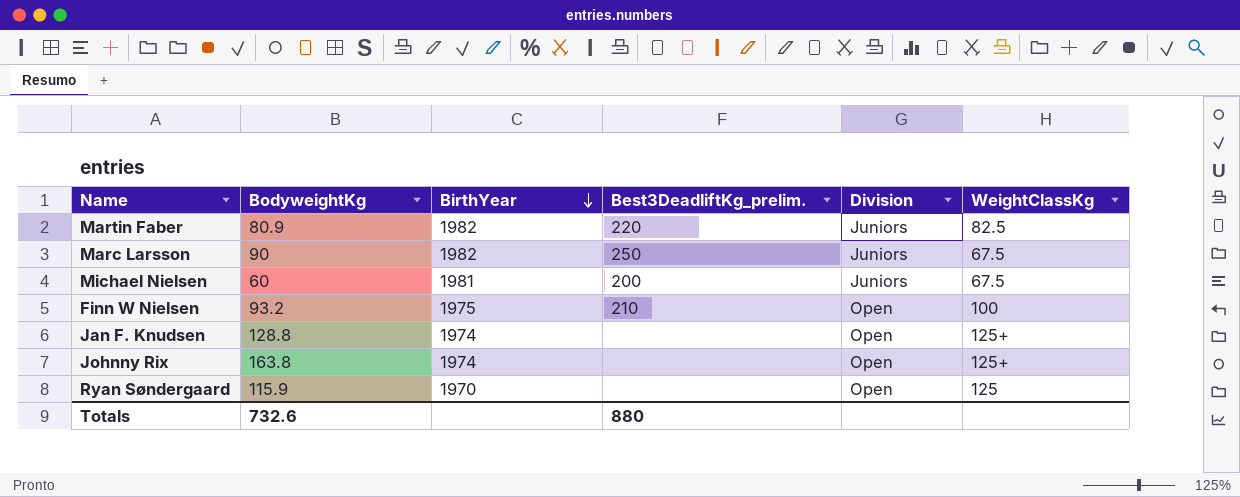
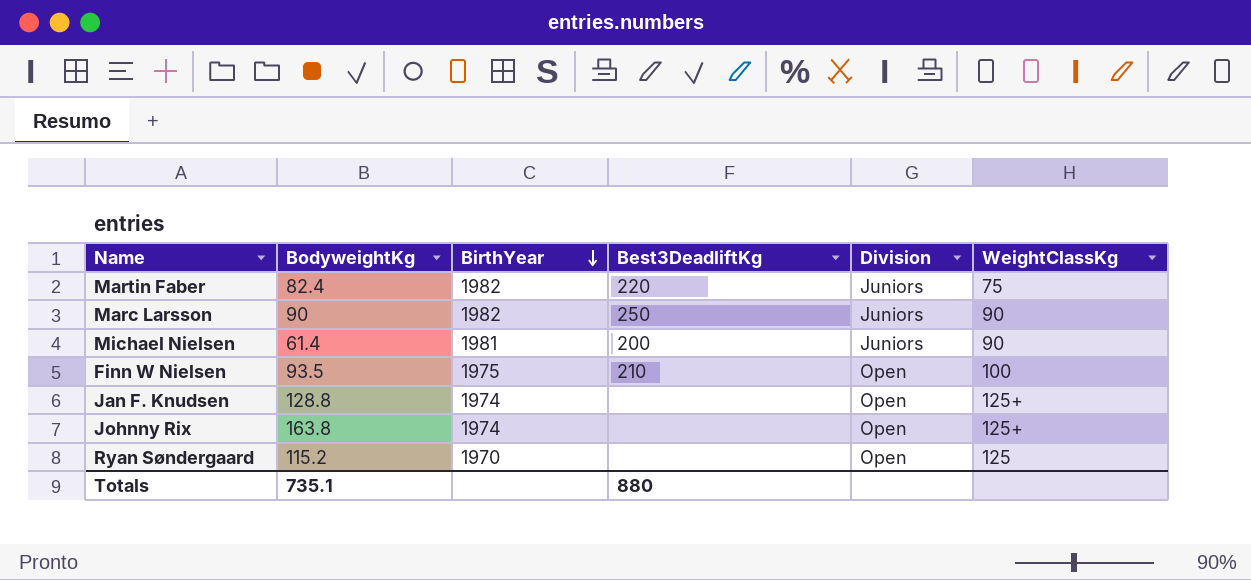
column name: Best3DeadliftKg_prelim. -> Best3DeadliftKg
Martin Faber | BodyweightKg: 80.9 -> 82.4
Martin Faber | WeightClassKg: 82.5 -> 75
Marc Larsson | WeightClassKg: 67.5 -> 90
Michael Nielsen | BodyweightKg: 60 -> 61.4
Michael Nielsen | WeightClassKg: 67.5 -> 90
Finn W Nielsen | BodyweightKg: 93.2 -> 93.5
Ryan Søndergaard | BodyweightKg: 115.9 -> 115.2
Totals | BodyweightKg: 732.6 -> 735.1

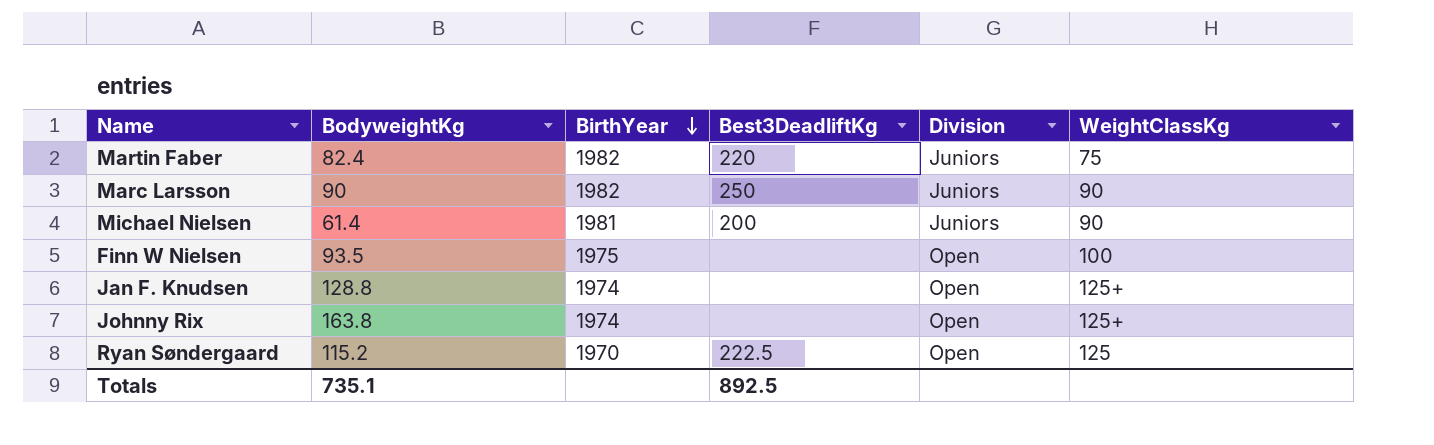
Finn W Nielsen | Best3DeadliftKg: 210 -> none
Ryan Søndergaard | Best3DeadliftKg: none -> 222.5
Totals | Best3DeadliftKg: 880 -> 892.5

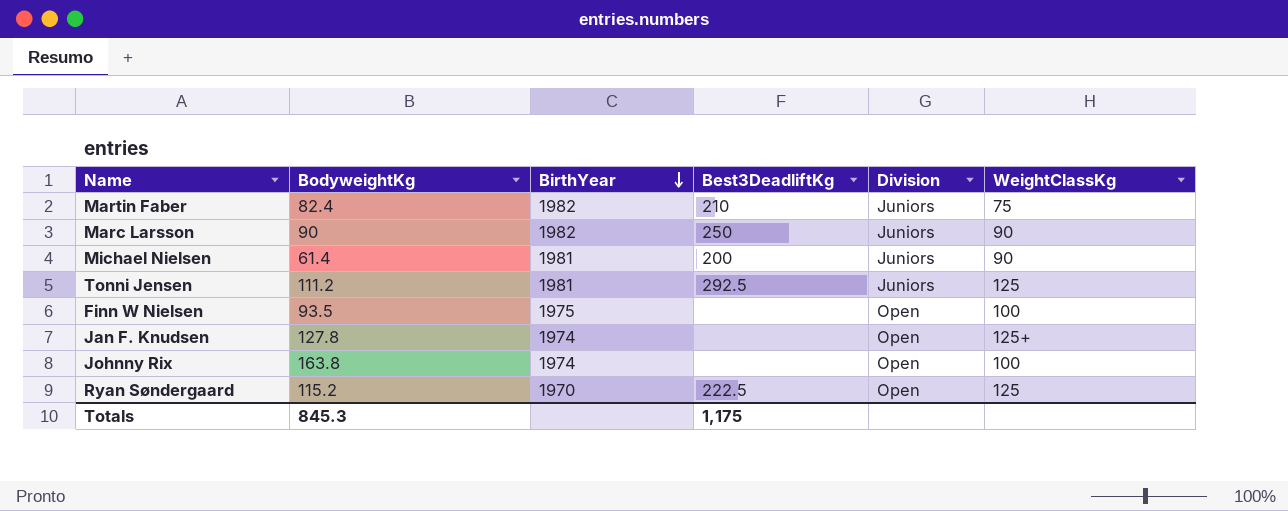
Martin Faber | Best3DeadliftKg: 220 -> 210
row Tonni Jensen: none -> 111.2 | 1981 | 292.5 | Juniors | 125
Jan F. Knudsen | BodyweightKg: 128.8 -> 127.8
Johnny Rix | WeightClassKg: 125+ -> 100
Totals | BodyweightKg: 735.1 -> 845.3
Totals | Best3DeadliftKg: 892.5 -> 1,175

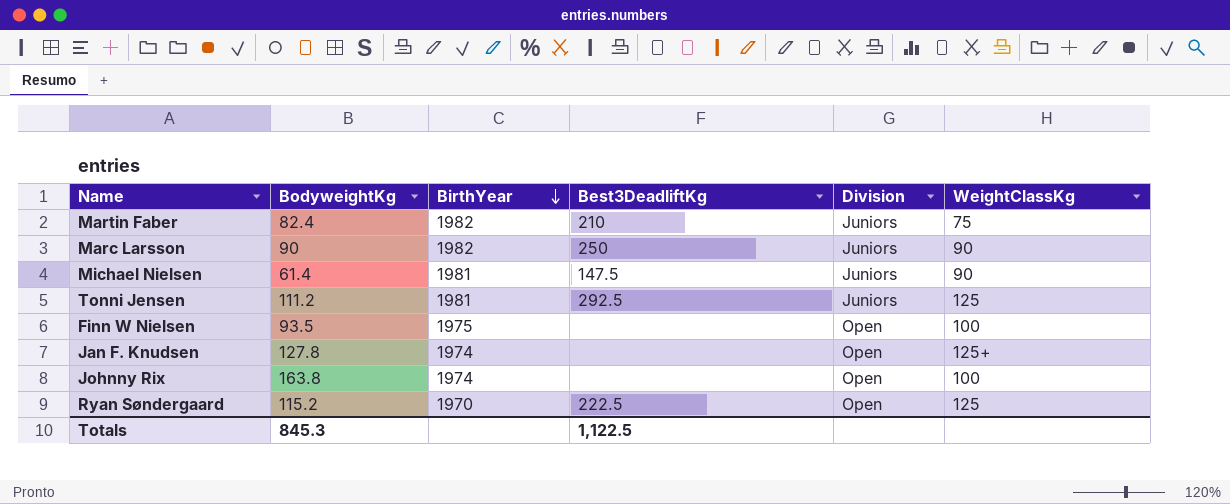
Michael Nielsen | Best3DeadliftKg: 200 -> 147.5
Totals | Best3DeadliftKg: 1,175 -> 1,122.5

